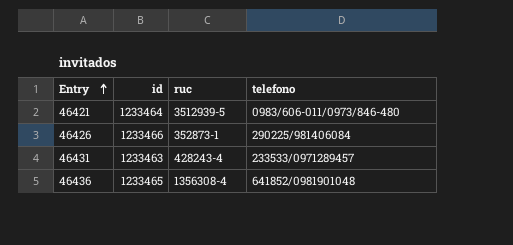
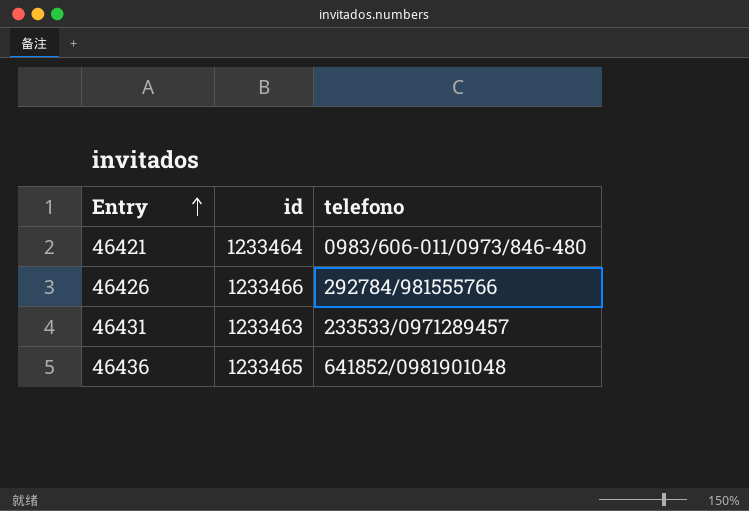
column ruc | position: 3 -> none
46426 | telefono: 290225/981406084 -> 292784/981555766

